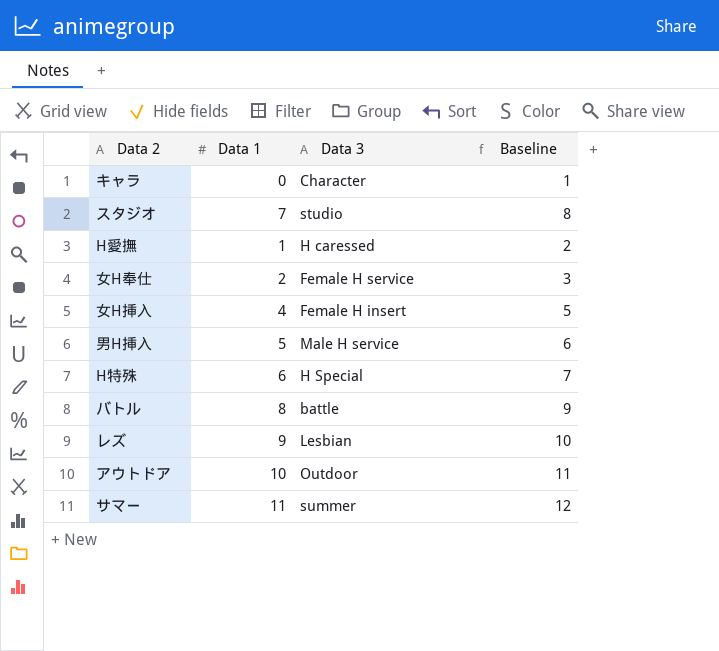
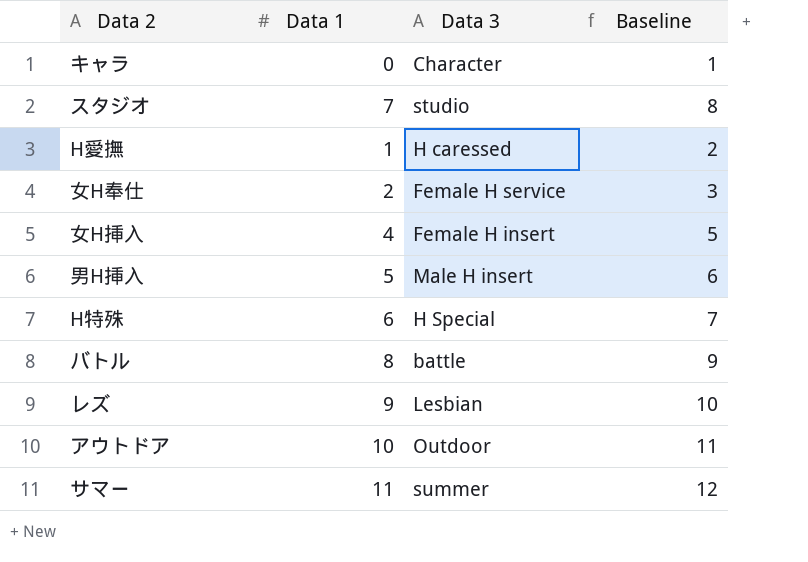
男H挿入 | Data 3: Male H service -> Male H insert

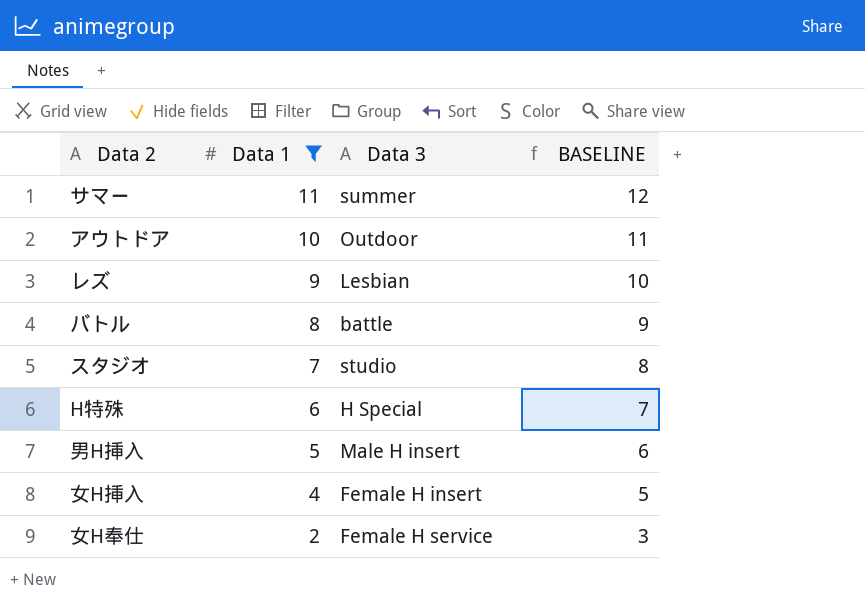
filter: none -> Data 1 >= 2
row order: none -> Data 1 descending
column name: Baseline -> BASELINE

